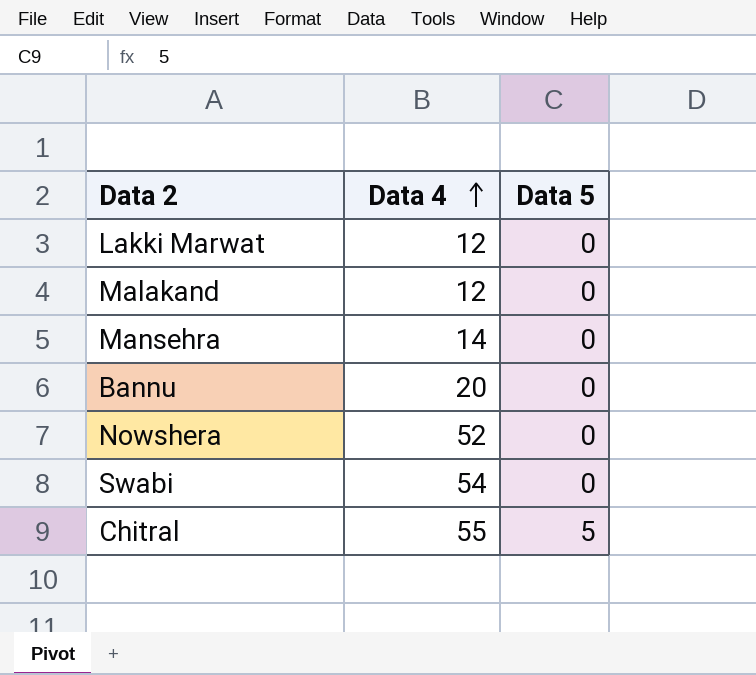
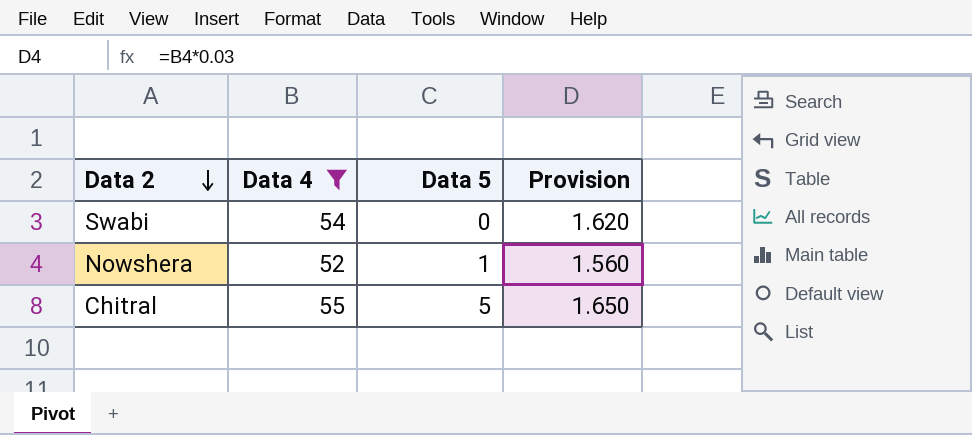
filter: none -> Data 4 >= 52
row order: Data 4 ascending -> Data 2 descending
column Provision | formula: none -> [Data 4] * 0.03
Nowshera | Data 5: 0 -> 1

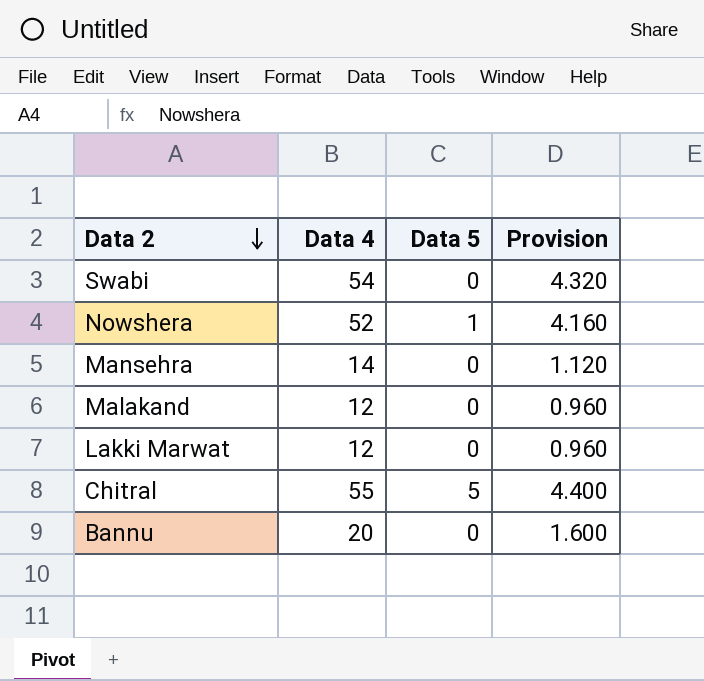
filter: Data 4 >= 52 -> none
column Provision | formula: [Data 4] * 0.03 -> [Data 4] * 0.08

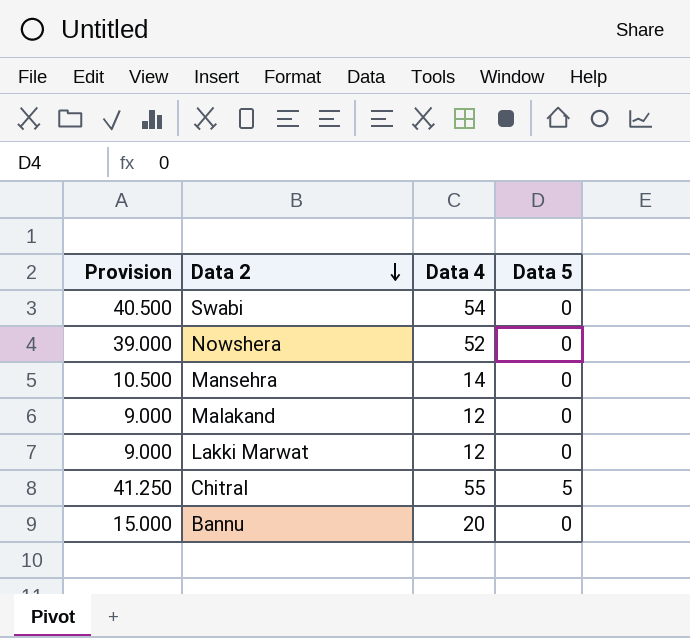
column Provision | formula: [Data 4] * 0.08 -> [Data 4] * 0.75
column Provision | position: 4 -> 1
Nowshera | Data 5: 1 -> 0

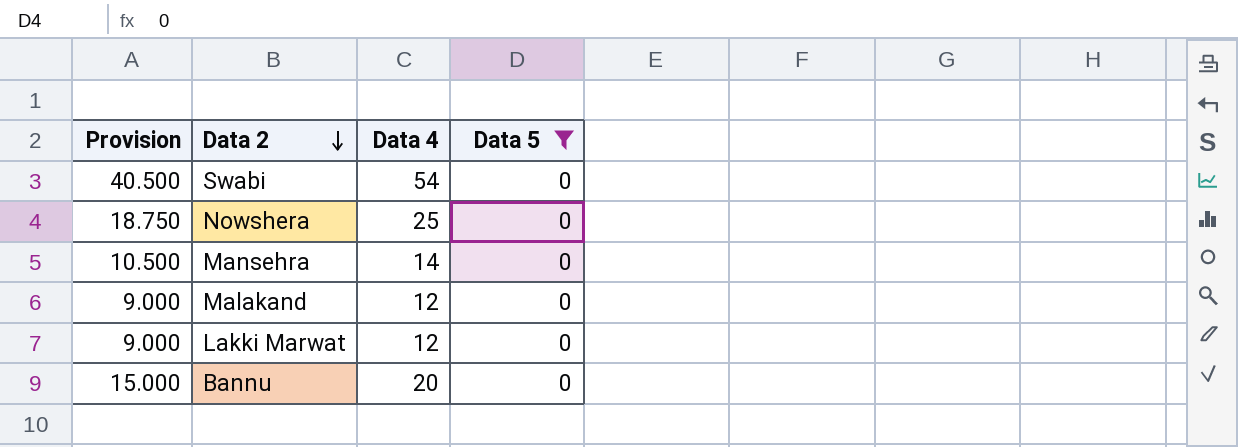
filter: none -> Data 5 = 0
Nowshera | Provision: 39.000 -> 18.750
Nowshera | Data 4: 52 -> 25

